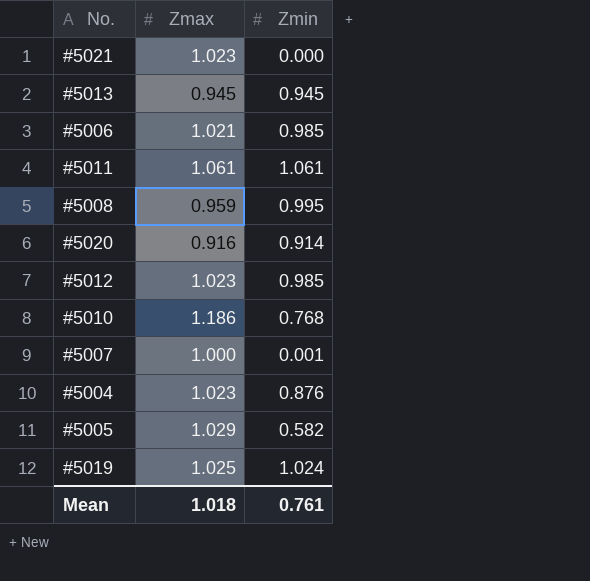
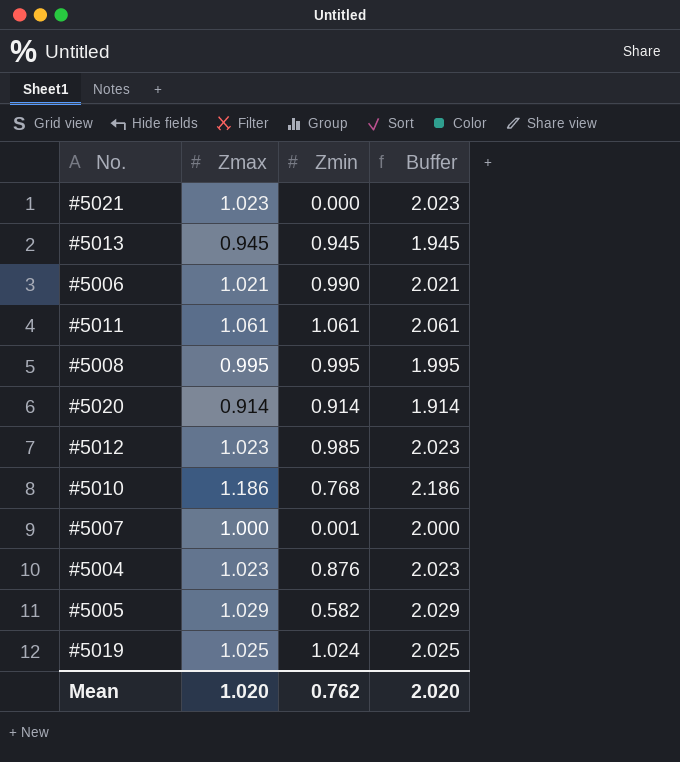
column Buffer | formula: none -> [Zmax] + 1
#5006 | Zmin: 0.985 -> 0.990
#5008 | Zmax: 0.959 -> 0.995
#5020 | Zmax: 0.916 -> 0.914
Mean | Zmax: 1.018 -> 1.020
Mean | Zmin: 0.761 -> 0.762

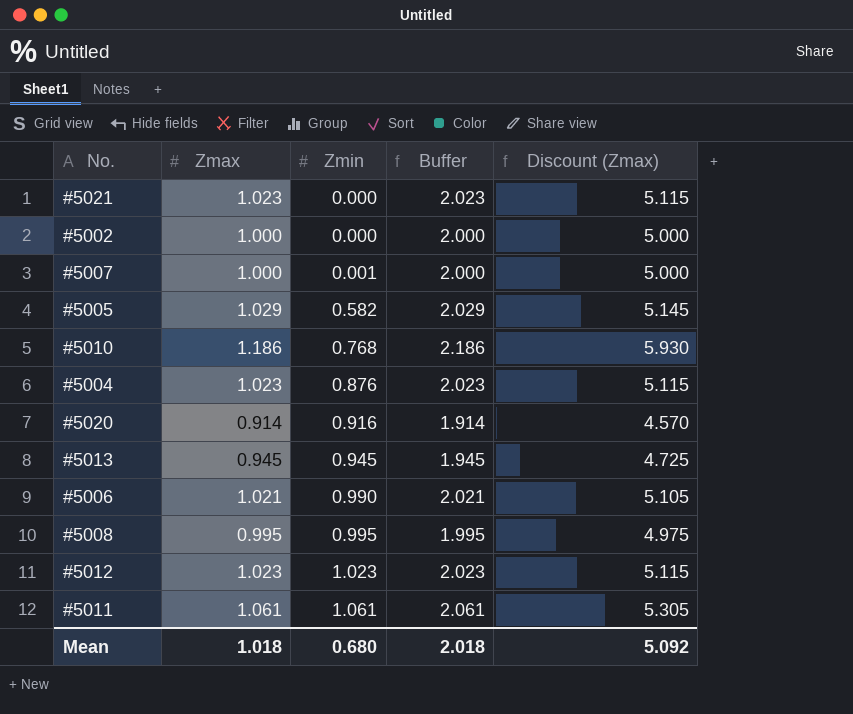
row order: none -> Zmin ascending
column Discount (Zmax) | formula: none -> [Zmax] * 5
row #5019: 1.025 | 1.024 | 2.025 -> none
row #5002: none -> 1.000 | 0.000 | 2.000 | 5.000
#5020 | Zmin: 0.914 -> 0.916
#5012 | Zmin: 0.985 -> 1.023
Mean | Zmax: 1.020 -> 1.018
Mean | Zmin: 0.762 -> 0.680
Mean | Buffer: 2.020 -> 2.018

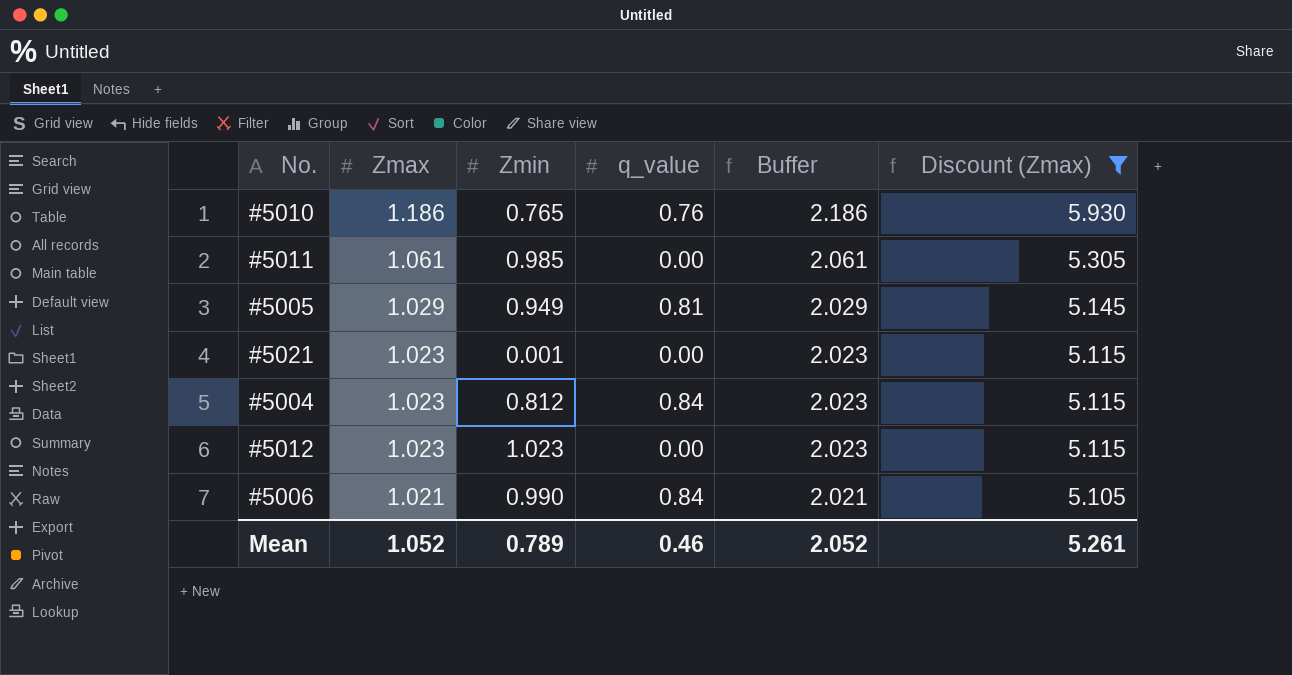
filter: none -> Discount (Zmax) >= 5.105
row order: Zmin ascending -> Zmax descending
column q_value | position: none -> 4
#5010 | Zmin: 0.768 -> 0.765
#5011 | Zmin: 1.061 -> 0.985
#5005 | Zmin: 0.582 -> 0.949
#5021 | Zmin: 0.000 -> 0.001
#5004 | Zmin: 0.876 -> 0.812
Mean | Zmax: 1.018 -> 1.052
Mean | Zmin: 0.680 -> 0.789
Mean | Buffer: 2.018 -> 2.052
Mean | Discount (Zmax): 5.092 -> 5.261

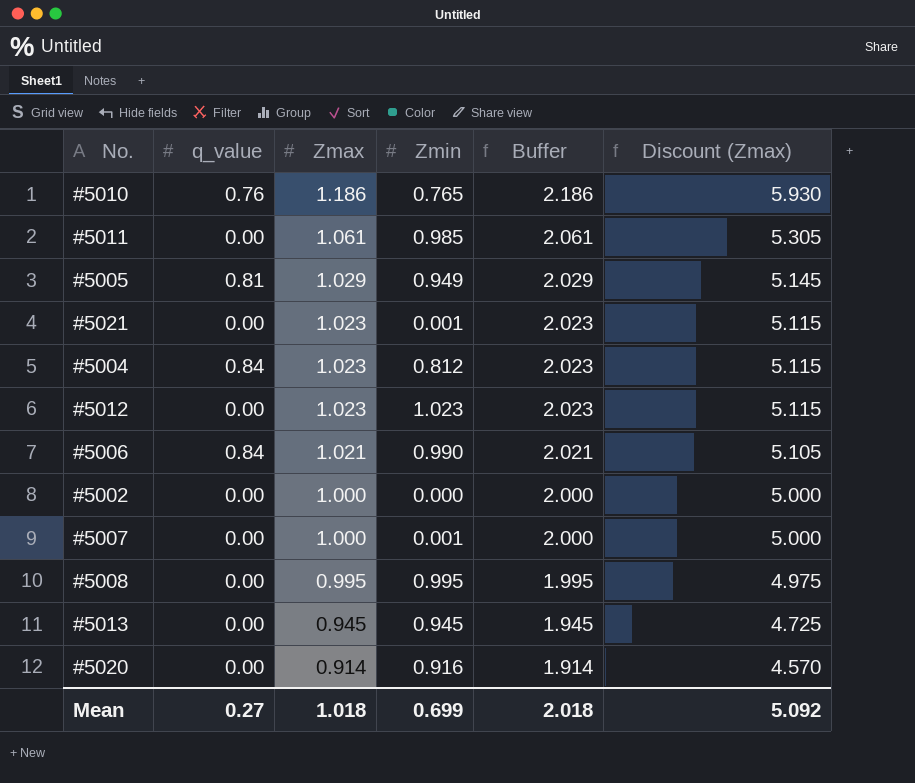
filter: Discount (Zmax) >= 5.105 -> none
column q_value | position: 4 -> 2
Mean | q_value: 0.46 -> 0.27
Mean | Zmax: 1.052 -> 1.018
Mean | Zmin: 0.789 -> 0.699
Mean | Buffer: 2.052 -> 2.018
Mean | Discount (Zmax): 5.261 -> 5.092

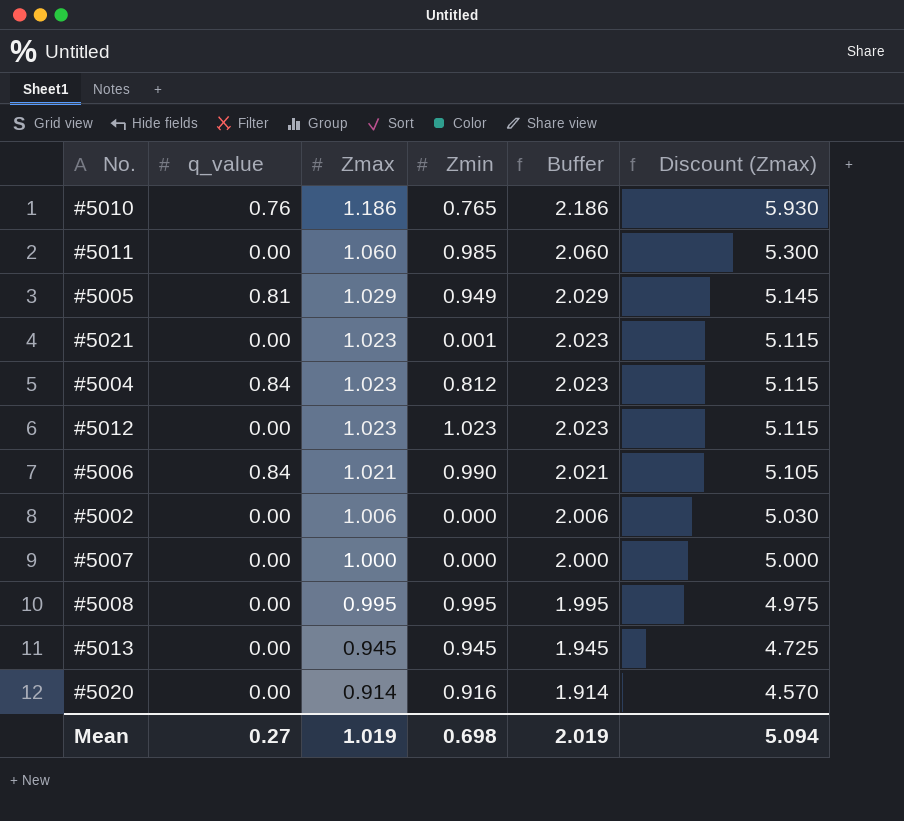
#5011 | Zmax: 1.061 -> 1.060
#5011 | Buffer: 2.061 -> 2.060
#5011 | Discount (Zmax): 5.305 -> 5.300
#5002 | Zmax: 1.000 -> 1.006
#5002 | Buffer: 2.000 -> 2.006
#5002 | Discount (Zmax): 5.000 -> 5.030
#5007 | Zmin: 0.001 -> 0.000
Mean | Zmax: 1.018 -> 1.019
Mean | Zmin: 0.699 -> 0.698
Mean | Buffer: 2.018 -> 2.019
Mean | Discount (Zmax): 5.092 -> 5.094

